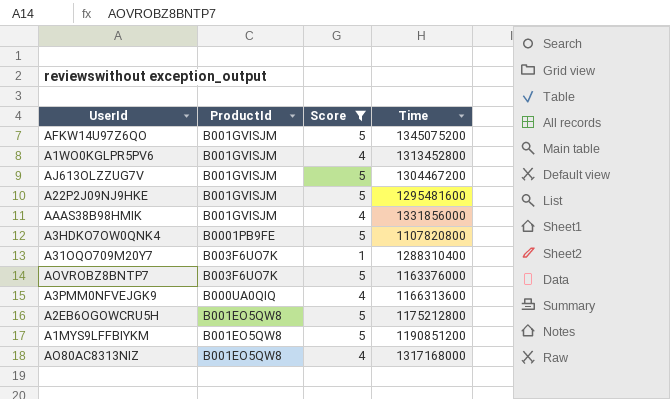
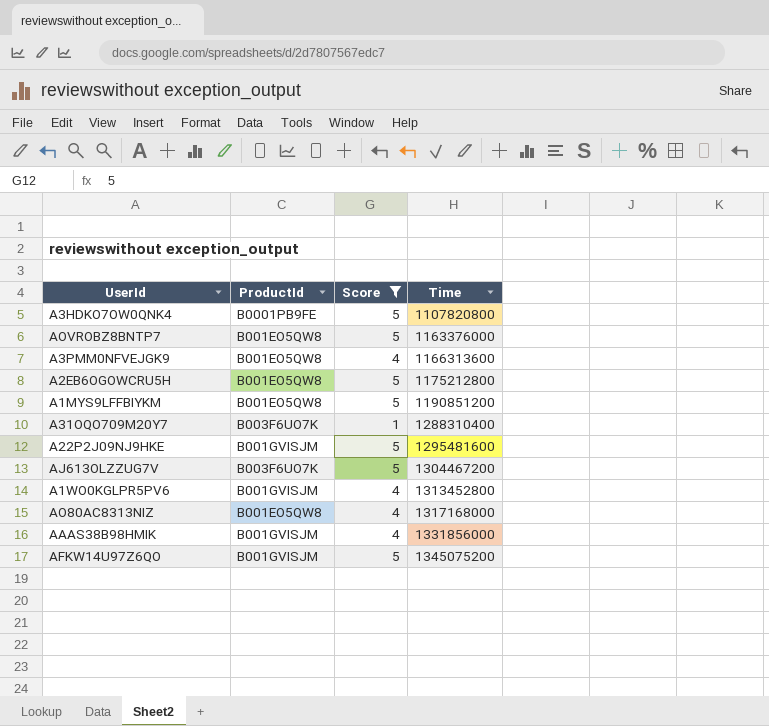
row order: none -> Time ascending
AOVROBZ8BNTP7 | ProductId: B003F6UO7K -> B001EO5QW8
A3PMM0NFVEJGK9 | ProductId: B000UA0QIQ -> B001EO5QW8
AJ613OLZZUG7V | ProductId: B001GVISJM -> B003F6UO7K

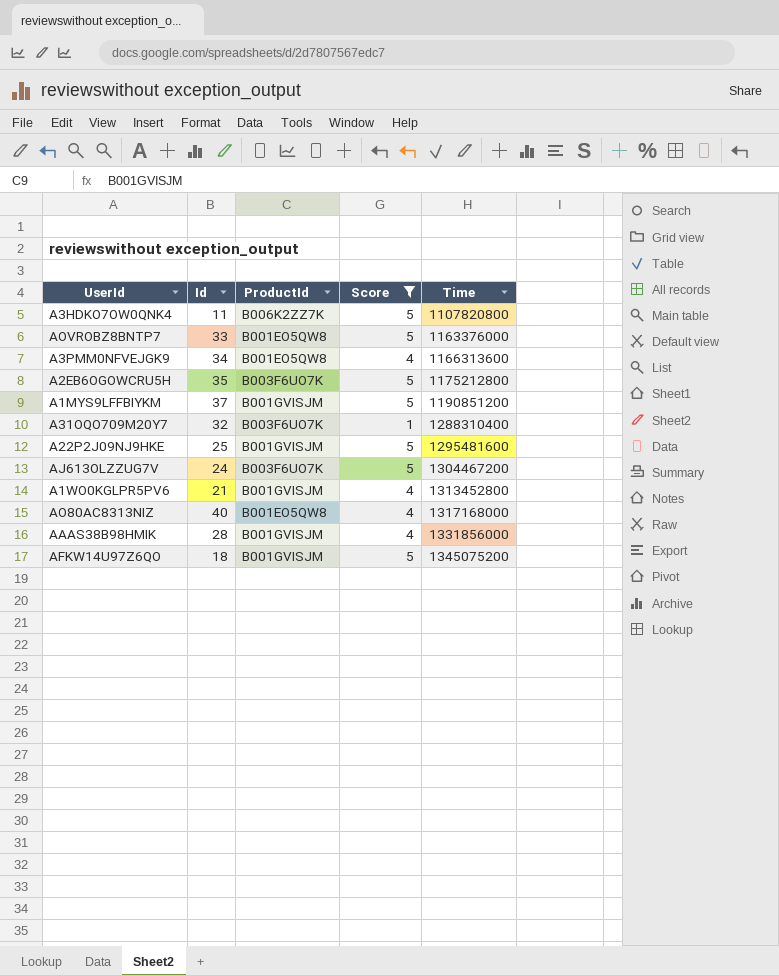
column Id | position: none -> 2
A3HDKO7OW0QNK4 | ProductId: B0001PB9FE -> B006K2ZZ7K
A2EB6OGOWCRU5H | ProductId: B001EO5QW8 -> B003F6UO7K
A1MYS9LFFBIYKM | ProductId: B001EO5QW8 -> B001GVISJM

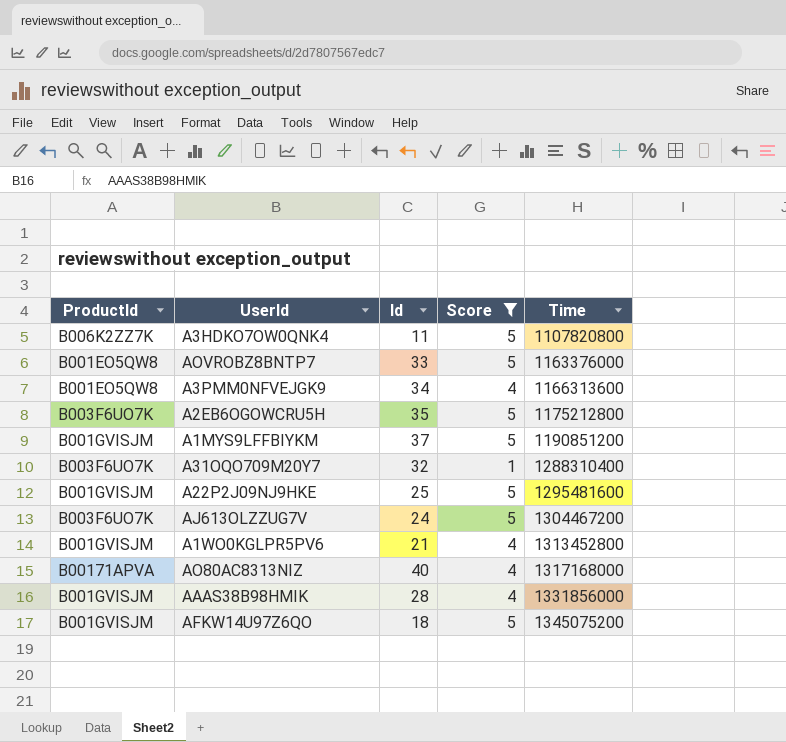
column ProductId | position: 3 -> 1
AO80AC8313NIZ | ProductId: B001EO5QW8 -> B00171APVA

